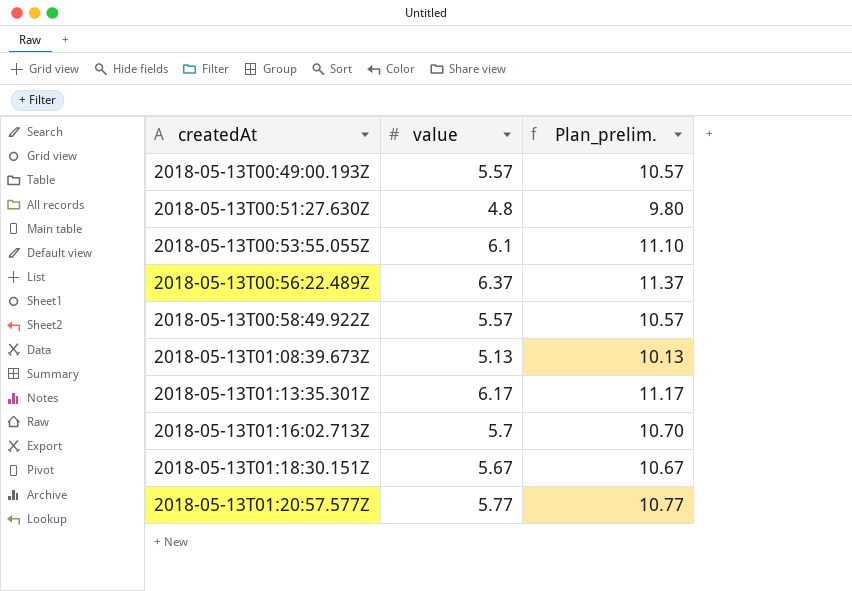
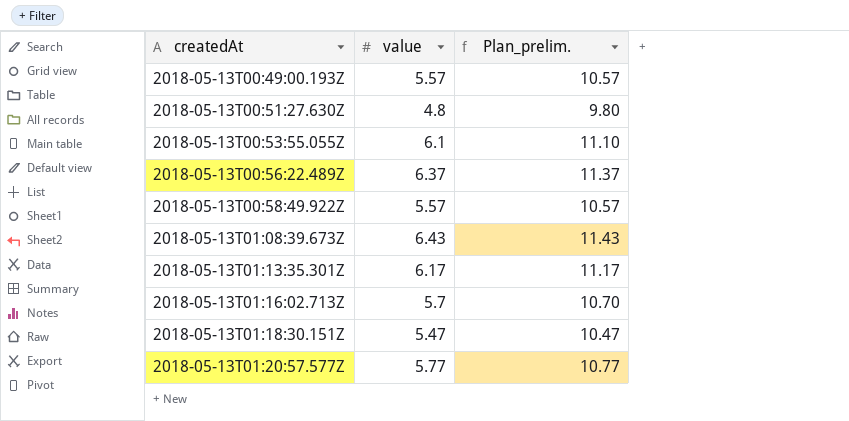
2018-05-13T01:08:39.673Z | value: 5.13 -> 6.43
2018-05-13T01:08:39.673Z | Plan_prelim.: 10.13 -> 11.43
2018-05-13T01:18:30.151Z | value: 5.67 -> 5.47
2018-05-13T01:18:30.151Z | Plan_prelim.: 10.67 -> 10.47

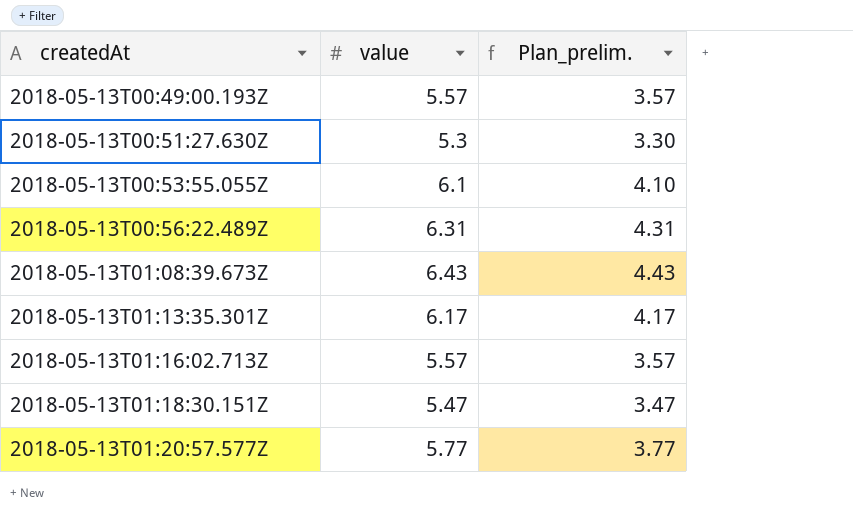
column Plan_prelim. | formula: [value] + 5 -> [value] - 2
row 2018-05-13T00:58:49.922Z: 5.57 | 10.57 -> none
2018-05-13T00:51:27.630Z | value: 4.8 -> 5.3
2018-05-13T00:56:22.489Z | value: 6.37 -> 6.31
2018-05-13T01:16:02.713Z | value: 5.7 -> 5.57

